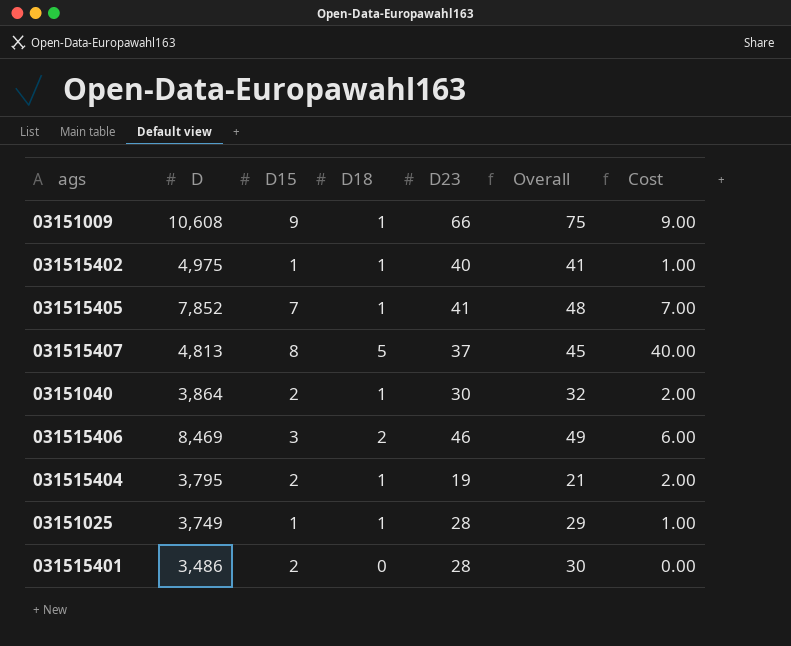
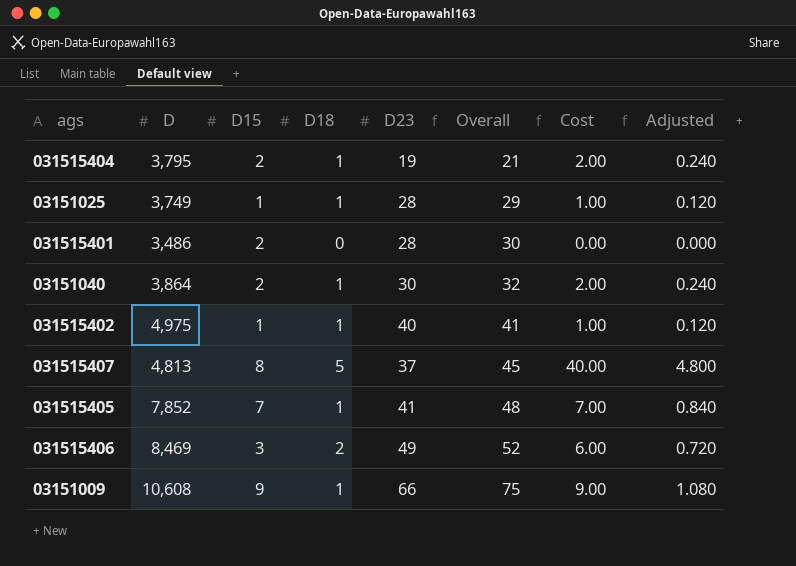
row order: none -> Overall ascending
column Adjusted | formula: none -> [Cost] * 0.12
031515406 | D23: 46 -> 49
031515406 | Overall: 49 -> 52

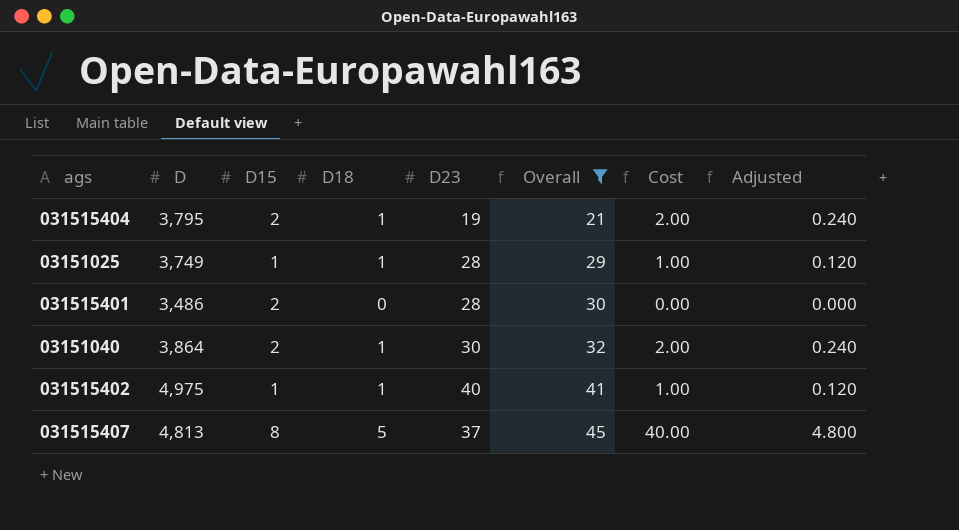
filter: none -> Overall <= 45

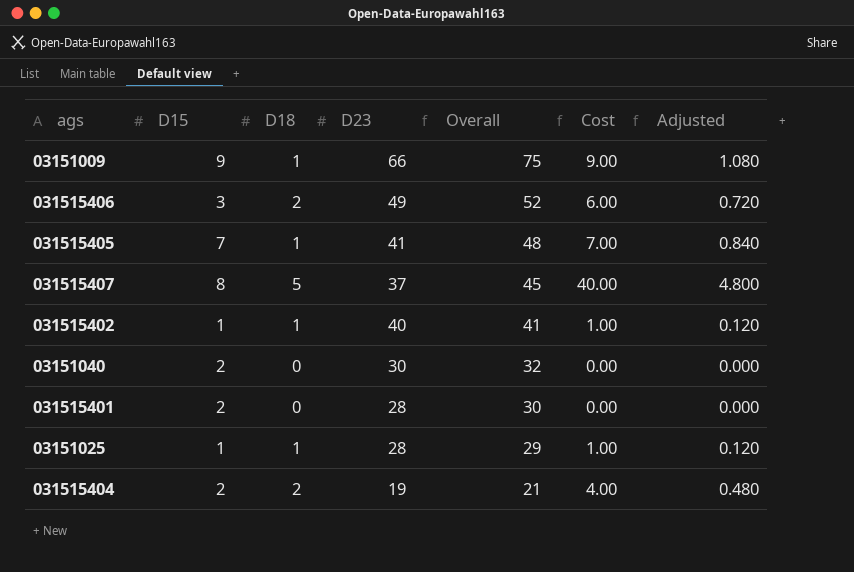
filter: Overall <= 45 -> none
row order: Overall ascending -> Overall descending
column D | position: 2 -> none
03151040 | D18: 1 -> 0
03151040 | Cost: 2.00 -> 0.00
03151040 | Adjusted: 0.240 -> 0.000
031515404 | D18: 1 -> 2
031515404 | Cost: 2.00 -> 4.00
031515404 | Adjusted: 0.240 -> 0.480

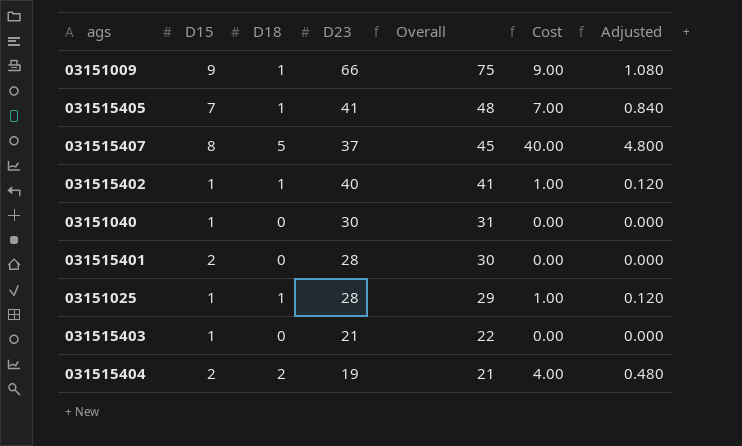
row 031515406: 3 | 2 | 49 | 52 | 6.00 | 0.720 -> none
03151040 | D15: 2 -> 1
03151040 | Overall: 32 -> 31
row 031515403: none -> 1 | 0 | 21 | 22 | 0.00 | 0.000

